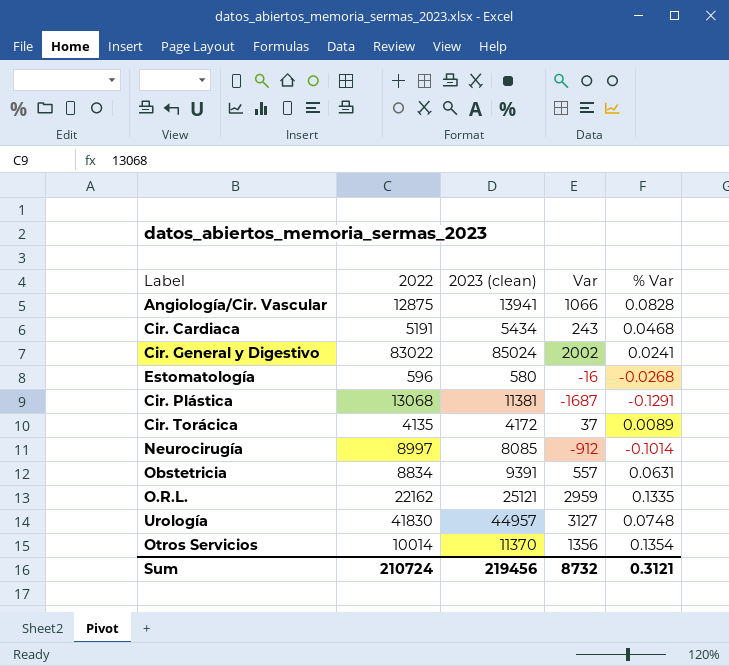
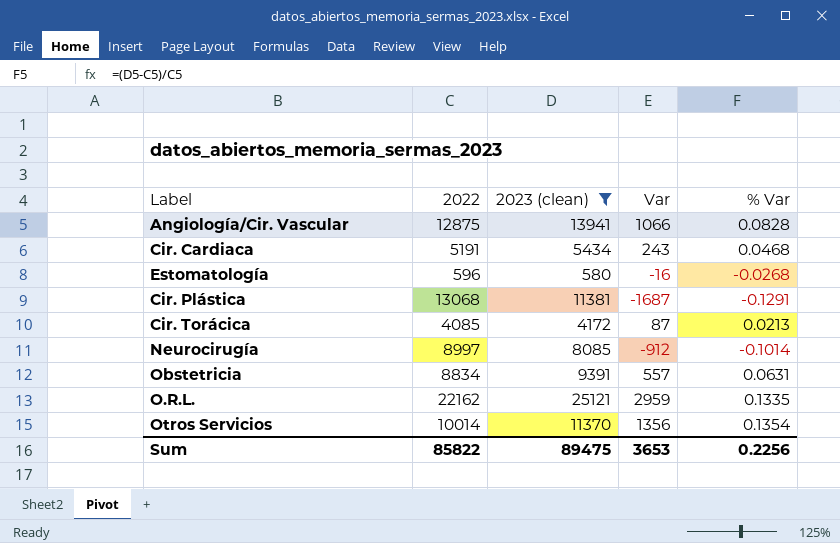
filter: none -> 2023 (clean) <= 25121
Cir. Torácica | 2022: 4135 -> 4085
Cir. Torácica | Var: 37 -> 87
Cir. Torácica | % Var: 0.0089 -> 0.0213
Sum | 2022: 210724 -> 85822
Sum | 2023 (clean): 219456 -> 89475
Sum | Var: 8732 -> 3653
Sum | % Var: 0.3121 -> 0.2256

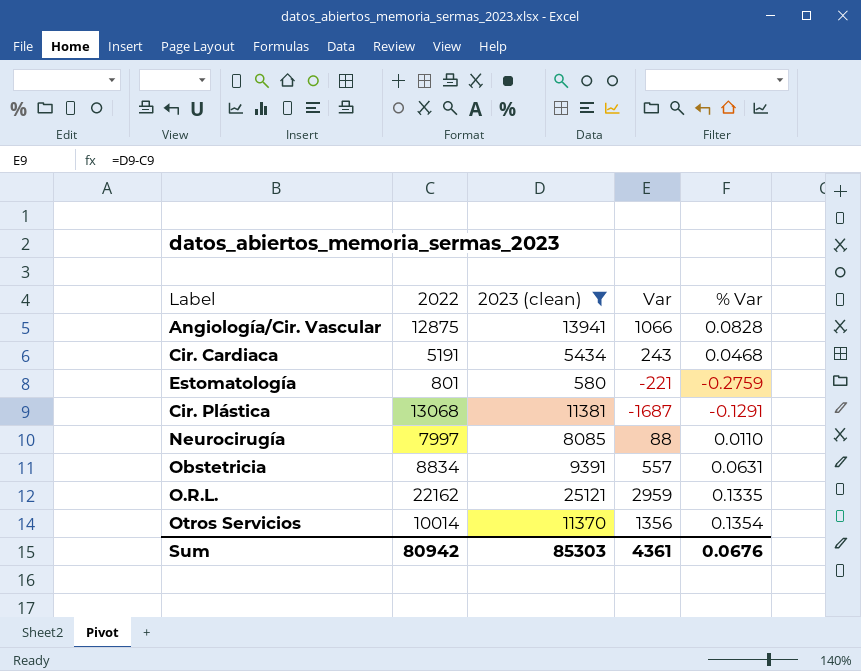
row Cir. Torácica: 4085 | 4172 | 87 | 0.0213 -> none
Estomatología | 2022: 596 -> 801
Estomatología | Var: -16 -> -221
Estomatología | % Var: -0.0268 -> -0.2759
Neurocirugía | 2022: 8997 -> 7997
Neurocirugía | Var: -912 -> 88
Neurocirugía | % Var: -0.1014 -> 0.0110
Sum | 2022: 85822 -> 80942
Sum | 2023 (clean): 89475 -> 85303
Sum | Var: 3653 -> 4361
Sum | % Var: 0.2256 -> 0.0676

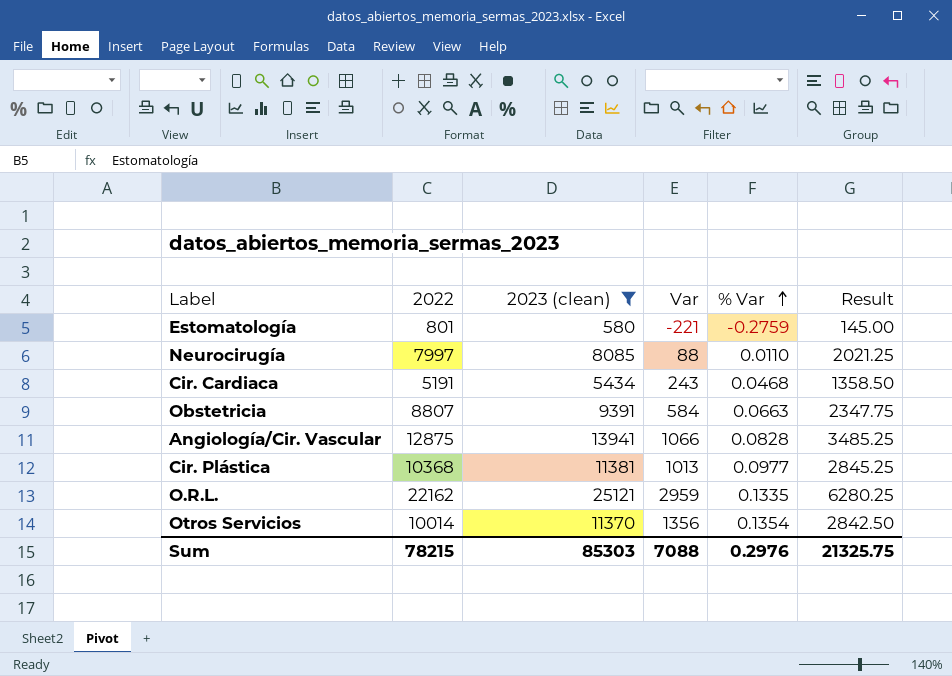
row order: none -> % Var ascending
column Result | formula: none -> [2023 (clean)] * 0.25
Obstetricia | 2022: 8834 -> 8807
Obstetricia | Var: 557 -> 584
Obstetricia | % Var: 0.0631 -> 0.0663
Cir. Plástica | 2022: 13068 -> 10368
Cir. Plástica | Var: -1687 -> 1013
Cir. Plástica | % Var: -0.1291 -> 0.0977
Sum | 2022: 80942 -> 78215
Sum | Var: 4361 -> 7088
Sum | % Var: 0.0676 -> 0.2976

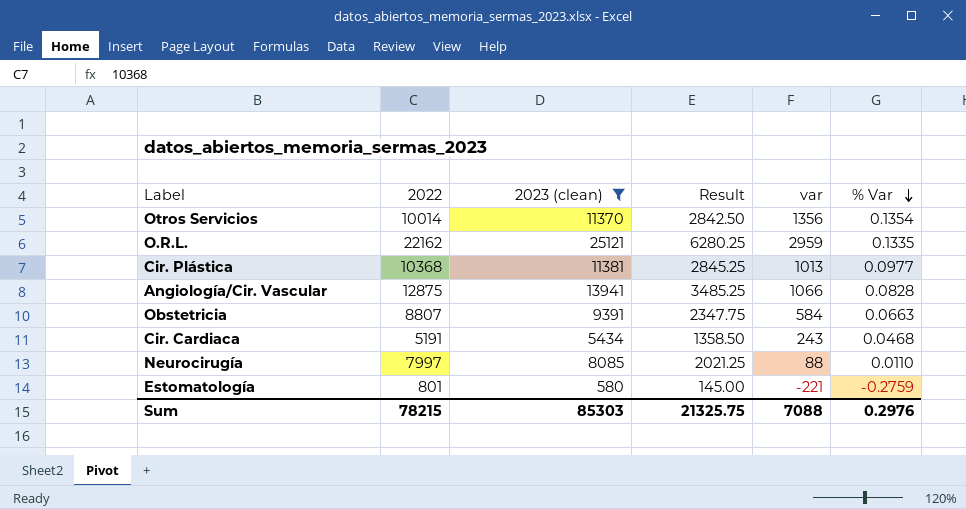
row order: % Var ascending -> % Var descending
column Result | position: 6 -> 4
column name: Var -> var

